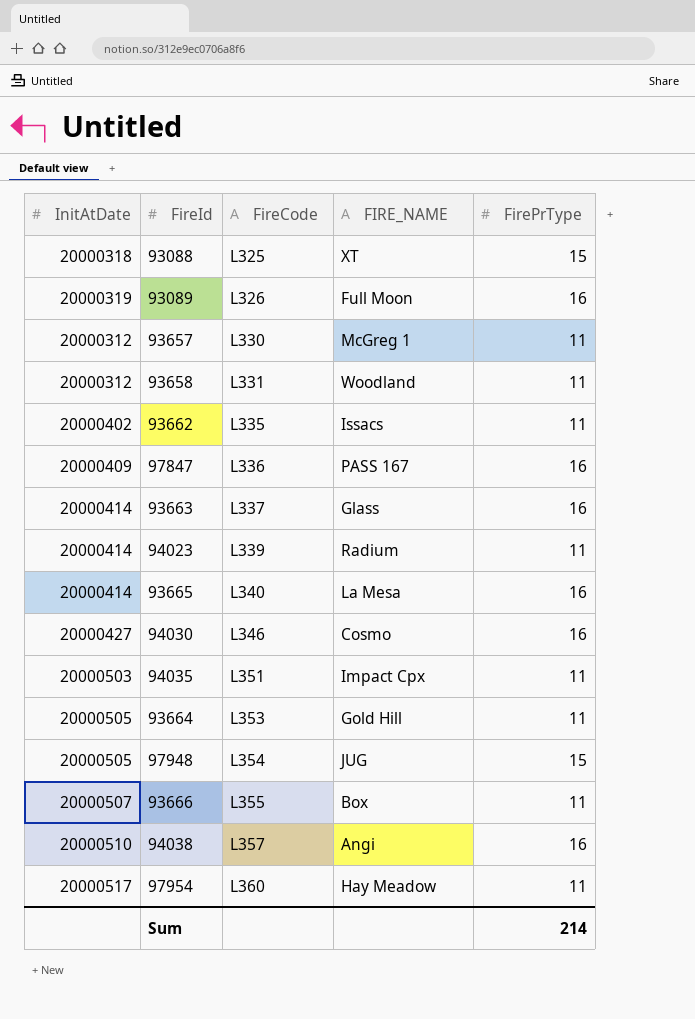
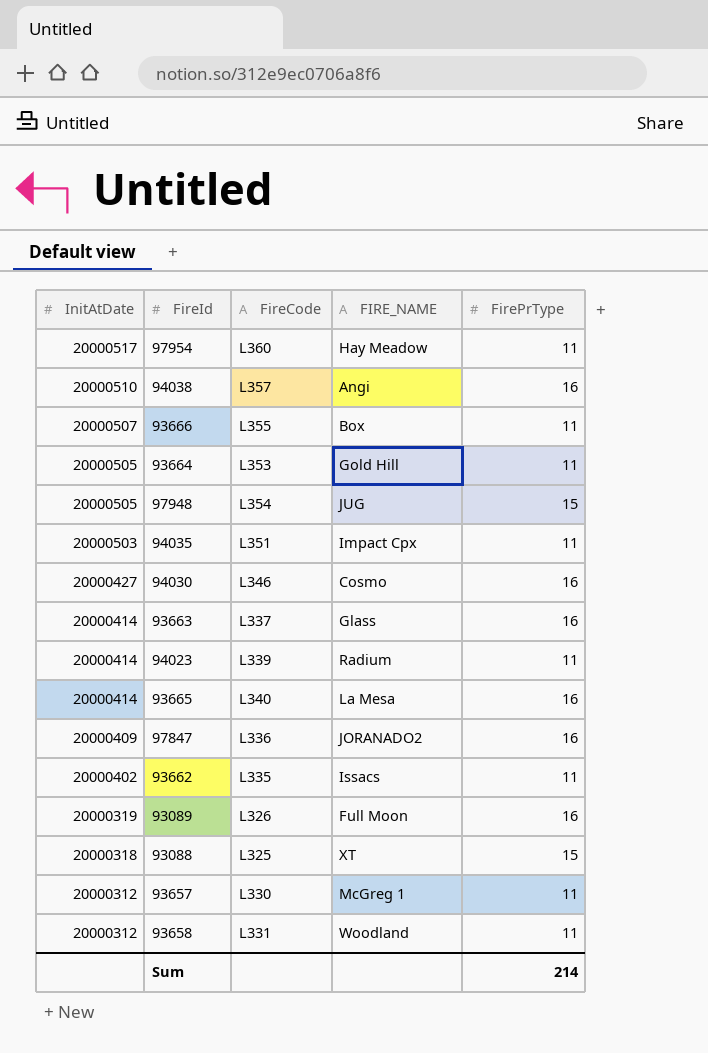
row order: FireCode ascending -> InitAtDate descending
97847 | FIRE_NAME: PASS 167 -> JORANADO2

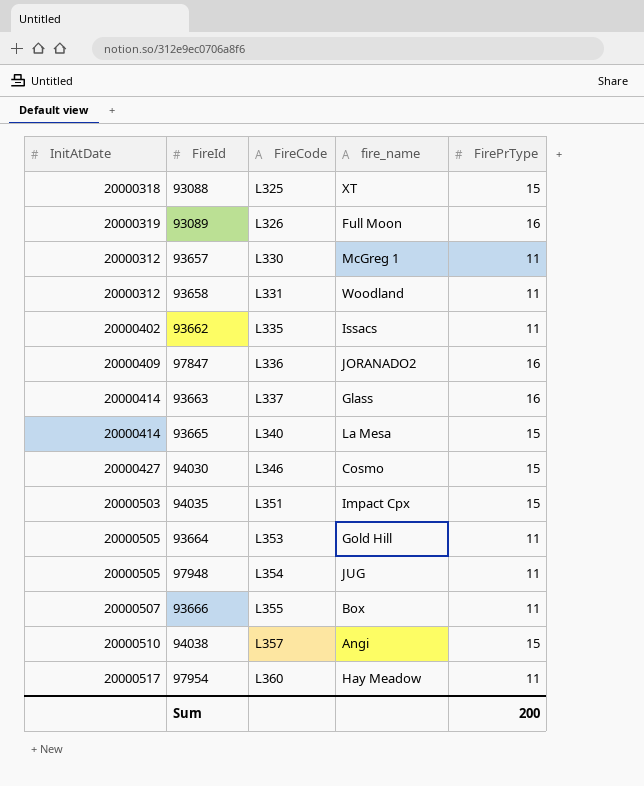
row order: InitAtDate descending -> FireCode ascending
column name: FIRE_NAME -> fire_name
row 94023: 20000414 | L339 | Radium | 11 -> none
93665 | FirePrType: 16 -> 15
94030 | FirePrType: 16 -> 15
94035 | FirePrType: 11 -> 15
97948 | FirePrType: 15 -> 11
94038 | FirePrType: 16 -> 15
Sum | FirePrType: 214 -> 200

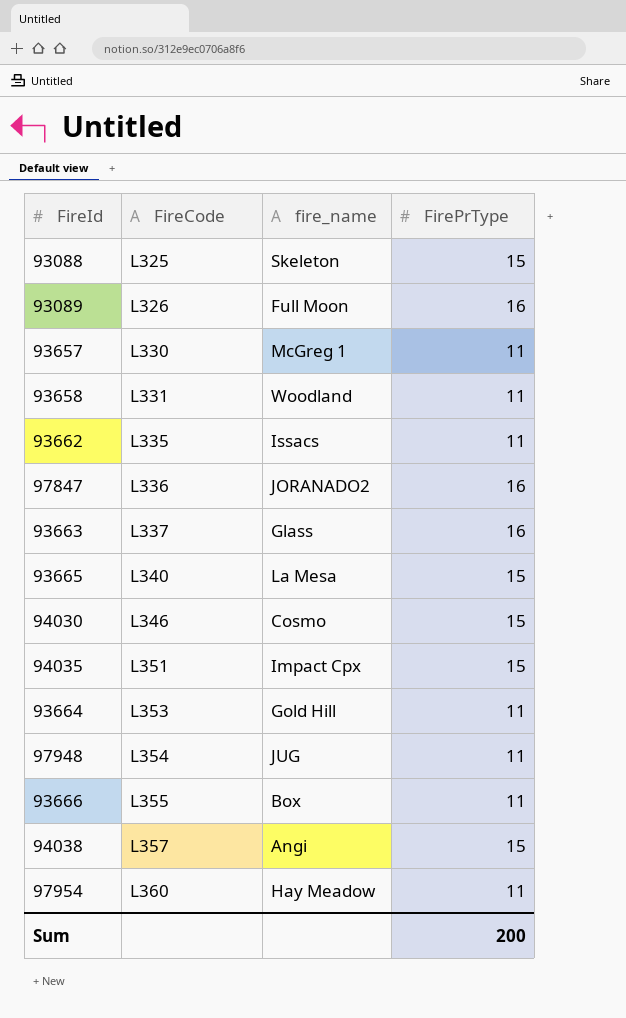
column InitAtDate | position: 1 -> none
93088 | fire_name: XT -> Skeleton

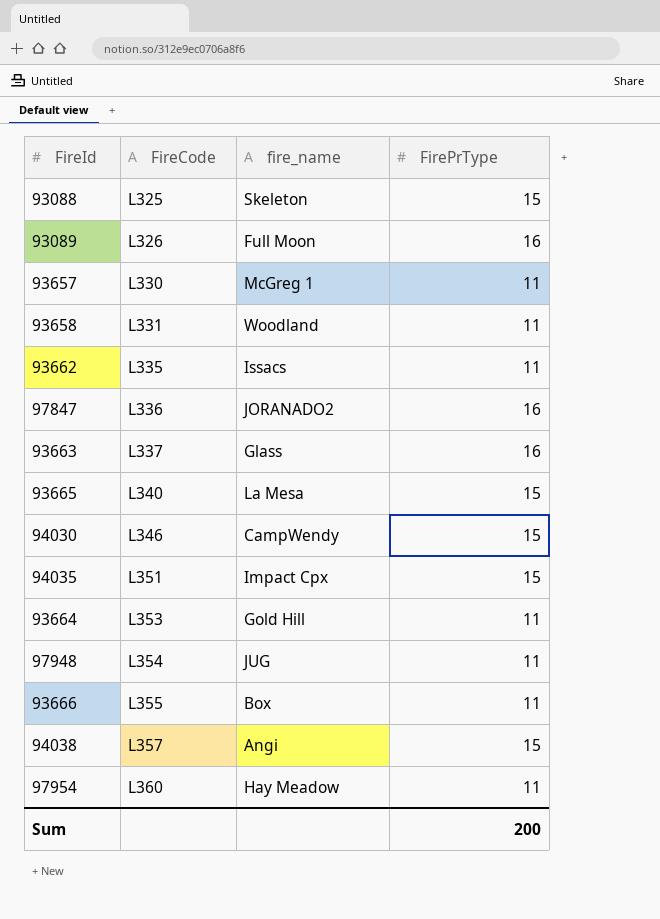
94030 | fire_name: Cosmo -> CampWendy

